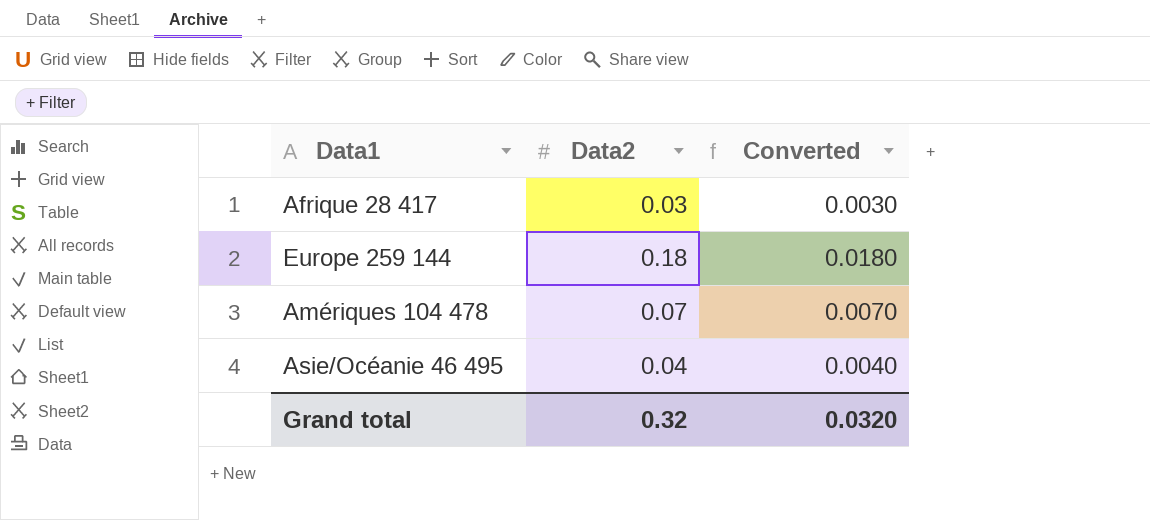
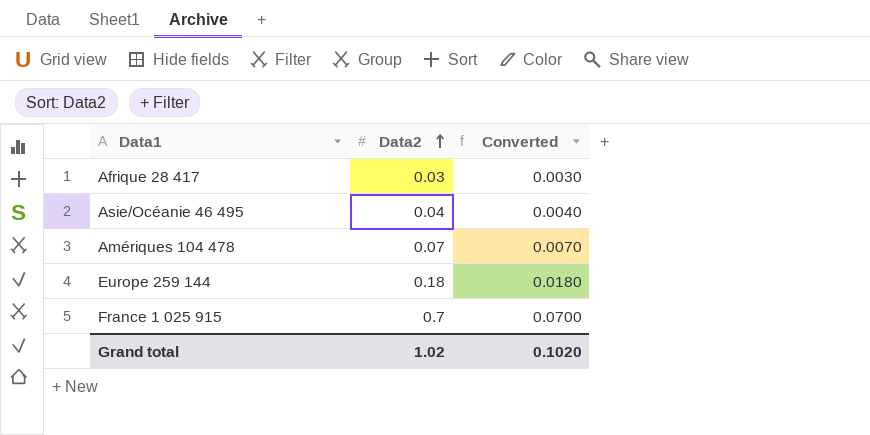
row order: none -> Data2 ascending
row France 1 025 915: none -> 0.7 | 0.0700
Grand total | Data2: 0.32 -> 1.02
Grand total | Converted: 0.0320 -> 0.1020

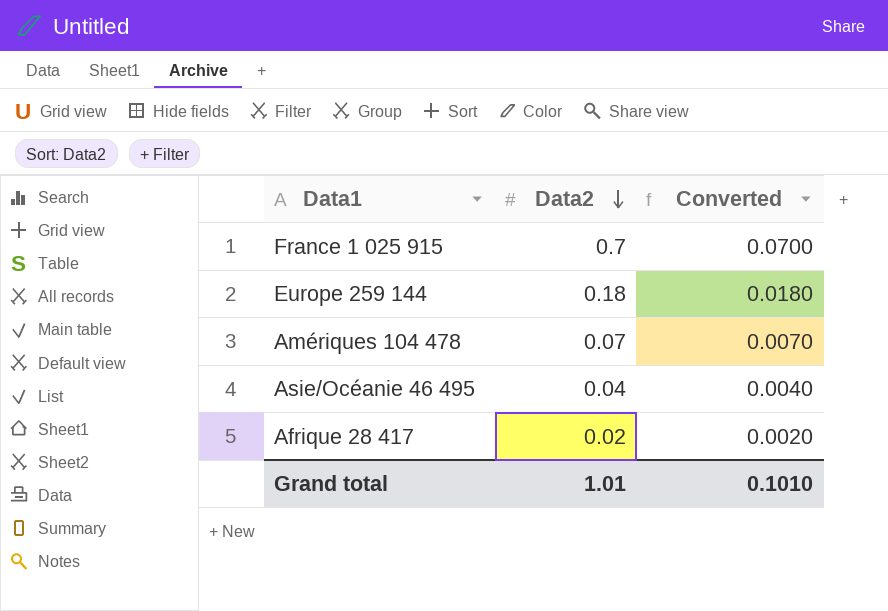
row order: Data2 ascending -> Data2 descending
Afrique 28 417 | Data2: 0.03 -> 0.02
Afrique 28 417 | Converted: 0.0030 -> 0.0020
Grand total | Data2: 1.02 -> 1.01
Grand total | Converted: 0.1020 -> 0.1010

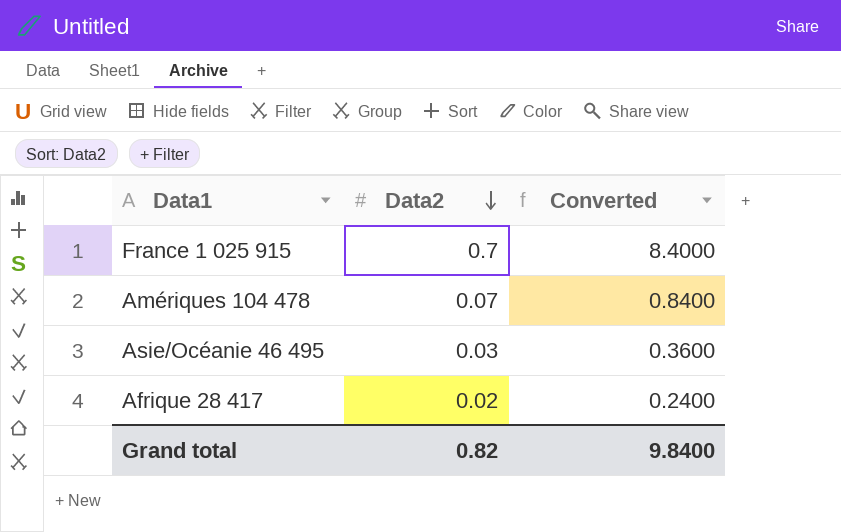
column Converted | formula: [Data2] * 0.1 -> [Data2] * 12
row Europe 259 144: 0.18 | 0.0180 -> none
Asie/Océanie 46 495 | Data2: 0.04 -> 0.03
Grand total | Data2: 1.01 -> 0.82
Grand total | Converted: 0.1010 -> 9.8400

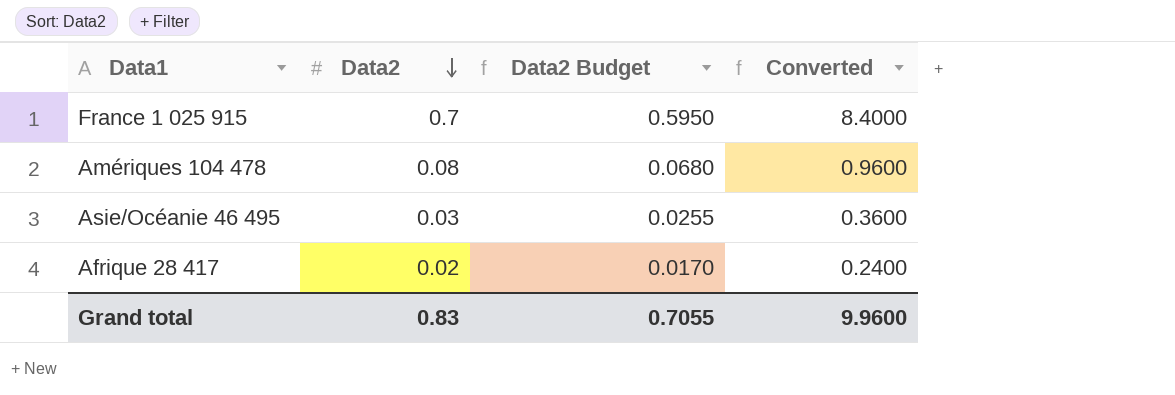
column Data2 Budget | formula: none -> [Data2] * 0.85
Amériques 104 478 | Data2: 0.07 -> 0.08
Amériques 104 478 | Converted: 0.8400 -> 0.9600
Grand total | Data2: 0.82 -> 0.83
Grand total | Converted: 9.8400 -> 9.9600

